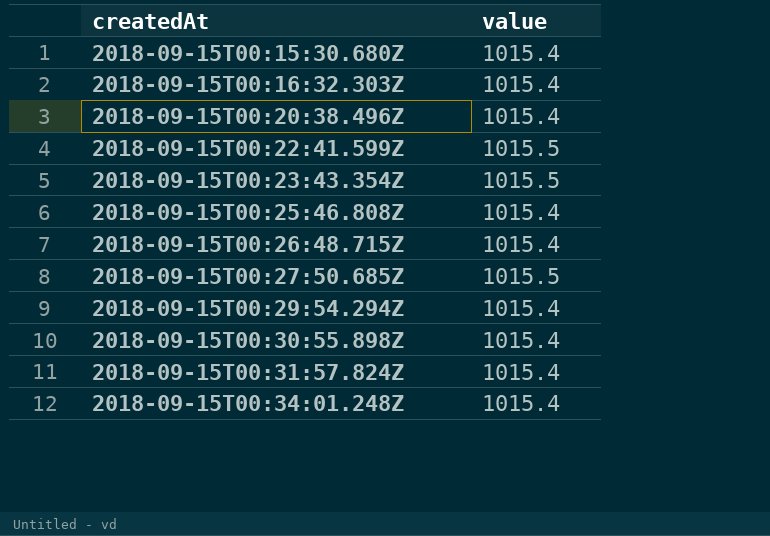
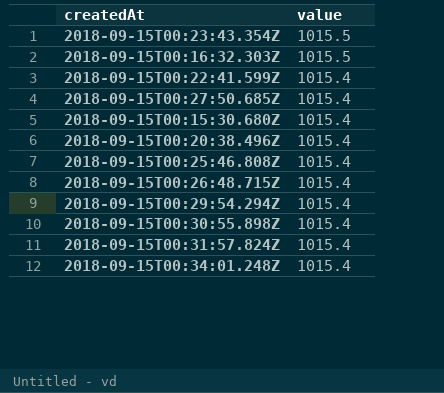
row order: createdAt ascending -> value descending
2018-09-15T00:16:32.303Z | value: 1015.4 -> 1015.5
2018-09-15T00:22:41.599Z | value: 1015.5 -> 1015.4
2018-09-15T00:27:50.685Z | value: 1015.5 -> 1015.4

